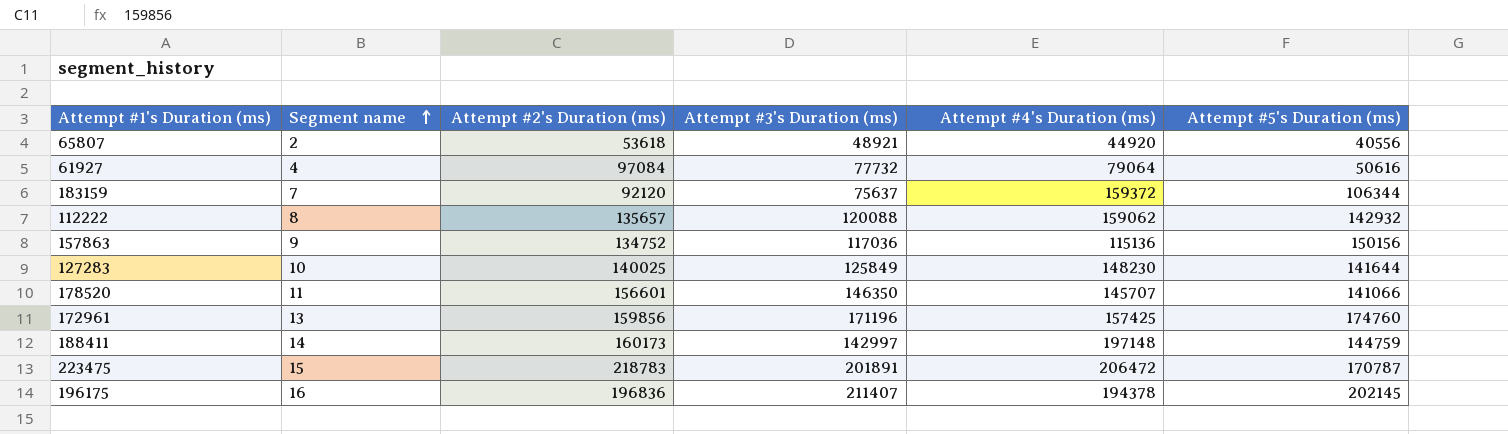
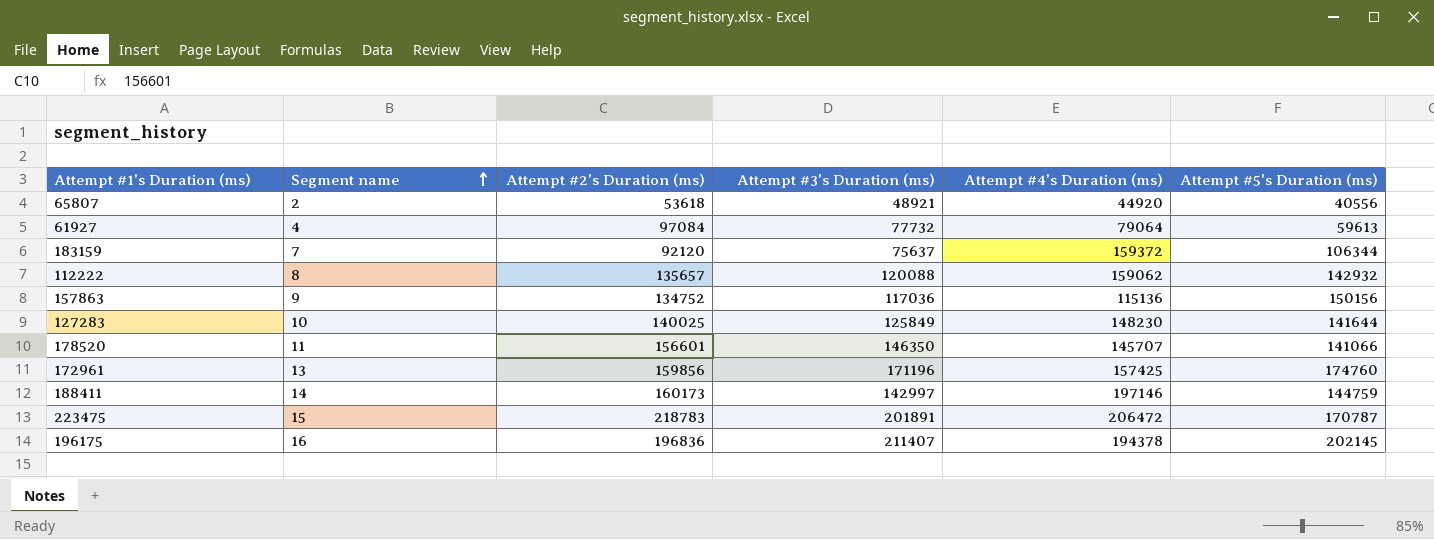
61927 | Attempt #5's Duration (ms): 50616 -> 59613
188411 | Attempt #4's Duration (ms): 197148 -> 197146

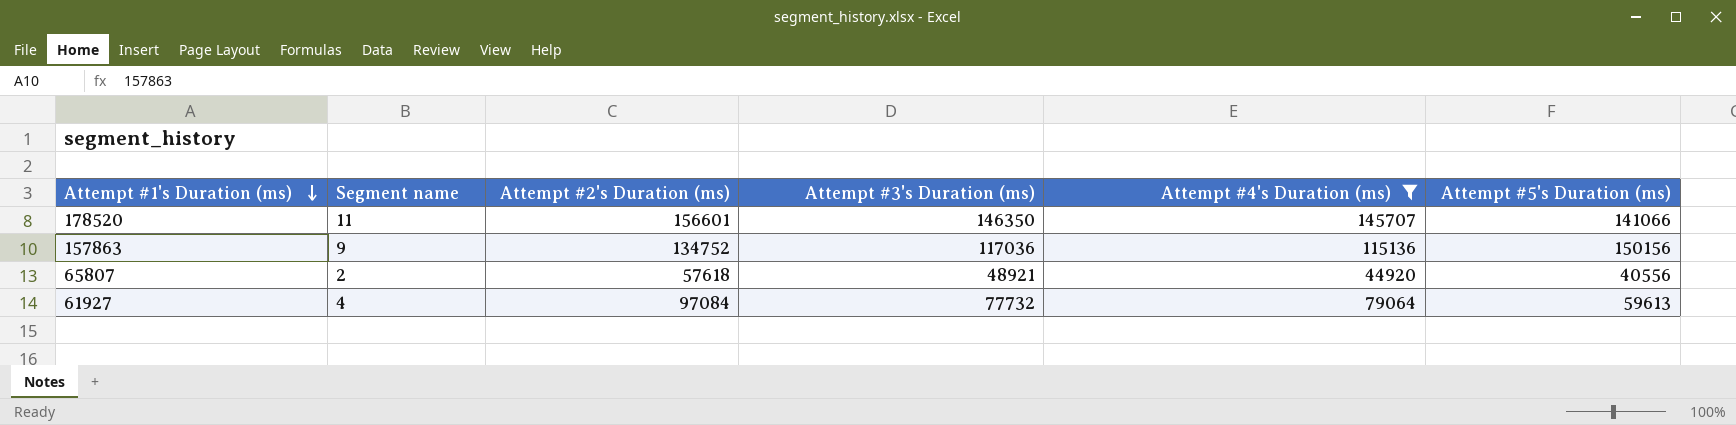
filter: none -> Attempt #4's Duration (ms) <= 145707
row order: Segment name ascending -> Attempt #1's Duration (ms) descending
65807 | Attempt #2's Duration (ms): 53618 -> 57618

